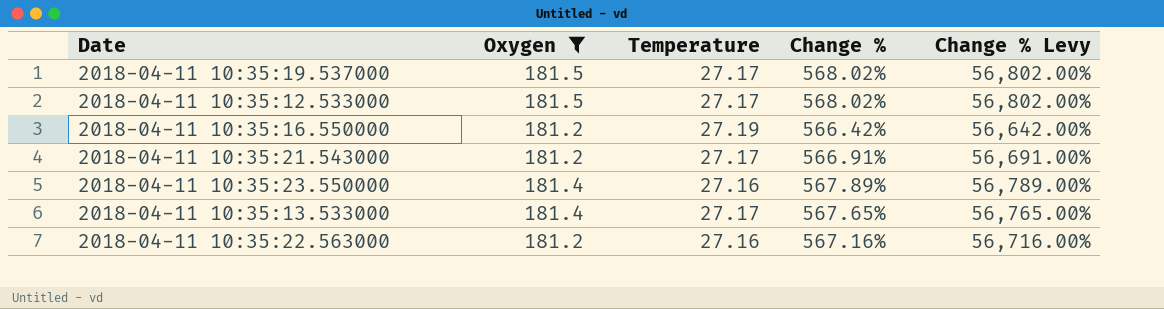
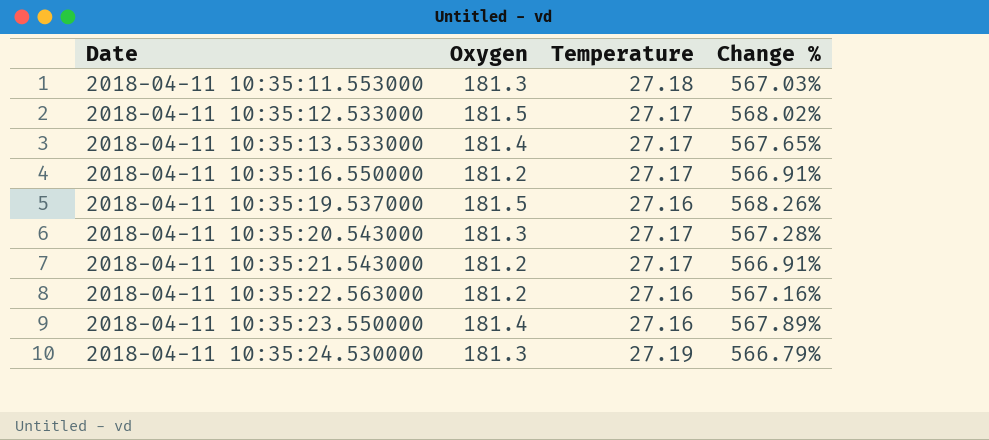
filter: Oxygen != 181.3 -> none
row order: none -> Date ascending
column Change % Levy | formula: [Change %] * 100 -> none
2018-04-11 10:35:16.550000 | Temperature: 27.19 -> 27.17
2018-04-11 10:35:16.550000 | Change %: 566.42% -> 566.91%
2018-04-11 10:35:19.537000 | Temperature: 27.17 -> 27.16
2018-04-11 10:35:19.537000 | Change %: 568.02% -> 568.26%

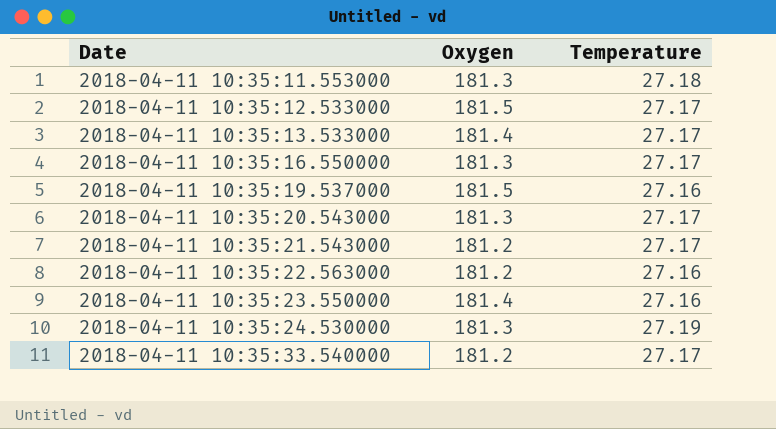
column Change % | formula: ([Oxygen] - [Temperature]) / [Temperature] -> none
2018-04-11 10:35:16.550000 | Oxygen: 181.2 -> 181.3
row 2018-04-11 10:35:33.540000: none -> 181.2 | 27.17

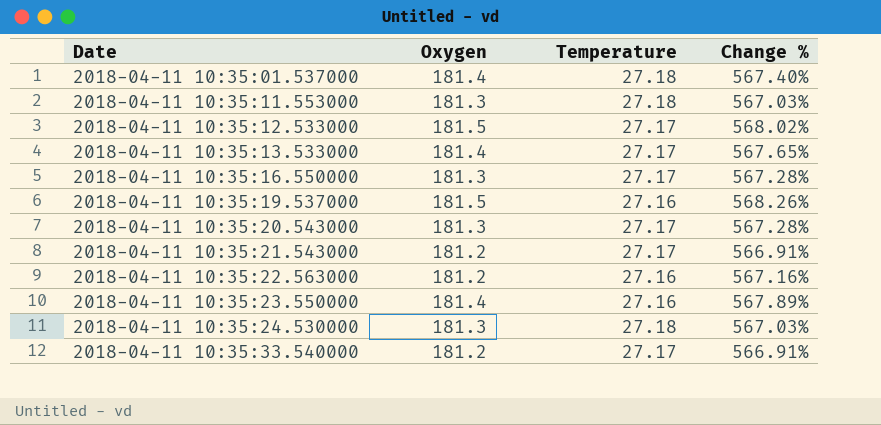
column Change % | formula: none -> ([Oxygen] - [Temperature]) / [Temperature]
row 2018-04-11 10:35:01.537000: none -> 181.4 | 27.18 | 567.40%
2018-04-11 10:35:24.530000 | Temperature: 27.19 -> 27.18

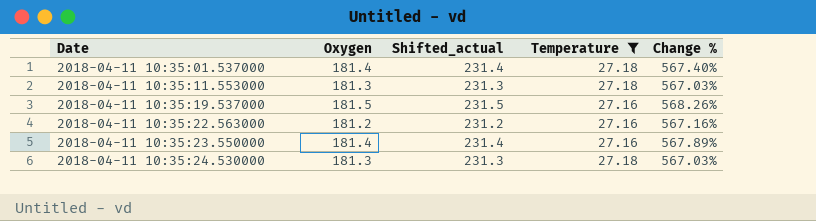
filter: none -> Temperature != 27.17
column Shifted_actual | formula: none -> [Oxygen] + 50

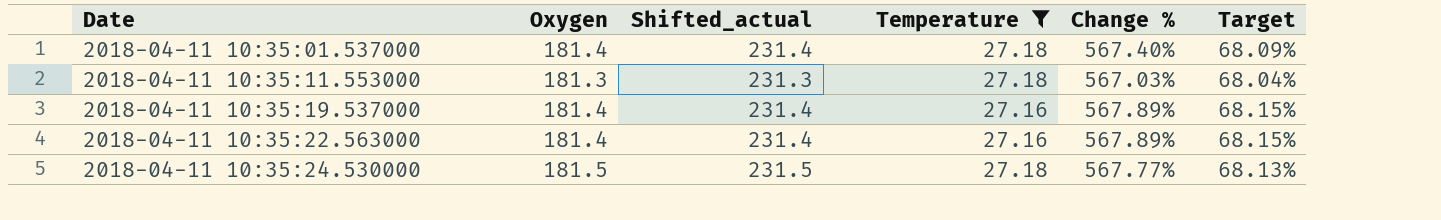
column Target | formula: none -> [Change %] * 0.12
row 2018-04-11 10:35:23.550000: 181.4 | 231.4 | 27.16 | 567.89% -> none
2018-04-11 10:35:19.537000 | Oxygen: 181.5 -> 181.4
2018-04-11 10:35:19.537000 | Shifted_actual: 231.5 -> 231.4
2018-04-11 10:35:19.537000 | Change %: 568.26% -> 567.89%
2018-04-11 10:35:22.563000 | Oxygen: 181.2 -> 181.4
2018-04-11 10:35:22.563000 | Shifted_actual: 231.2 -> 231.4
2018-04-11 10:35:22.563000 | Change %: 567.16% -> 567.89%
2018-04-11 10:35:24.530000 | Oxygen: 181.3 -> 181.5
2018-04-11 10:35:24.530000 | Shifted_actual: 231.3 -> 231.5
2018-04-11 10:35:24.530000 | Change %: 567.03% -> 567.77%

